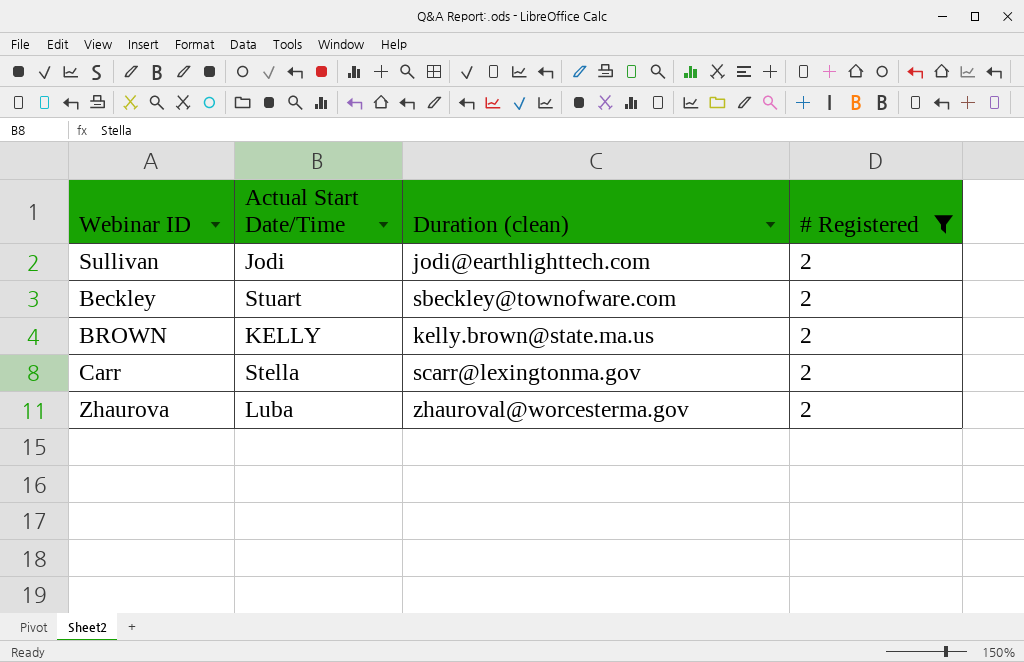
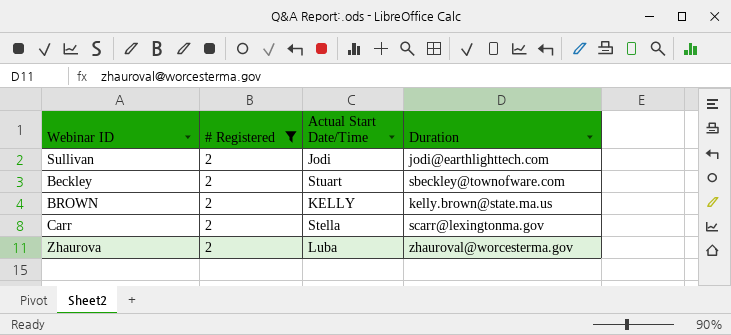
column # Registered | position: 4 -> 2
column name: Duration (clean) -> Duration

